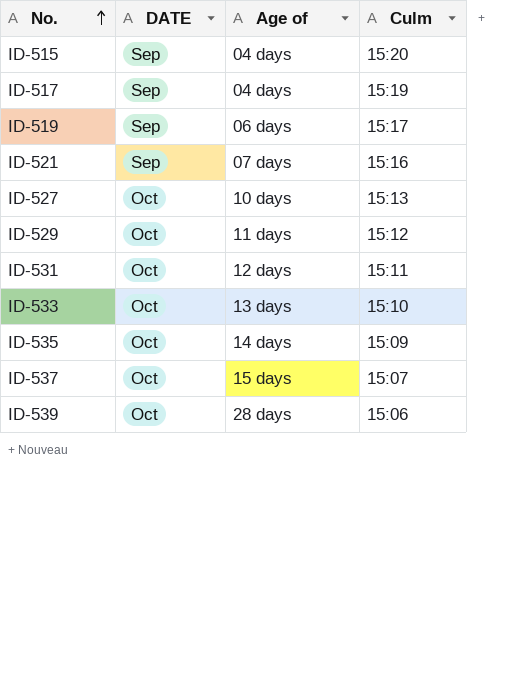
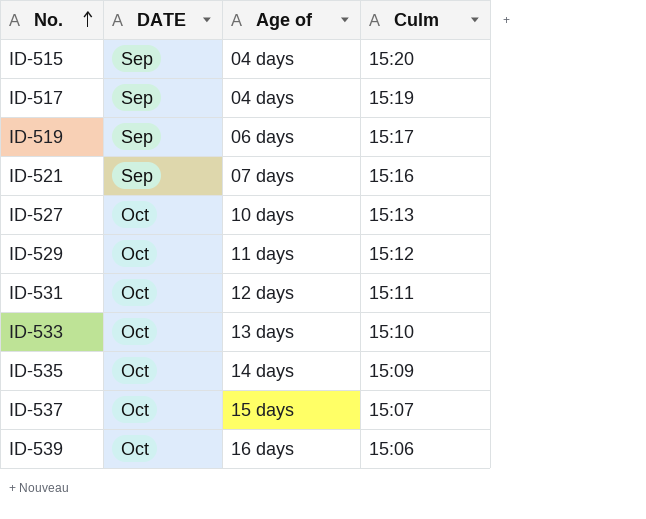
ID-539 | Age of: 28 days -> 16 days

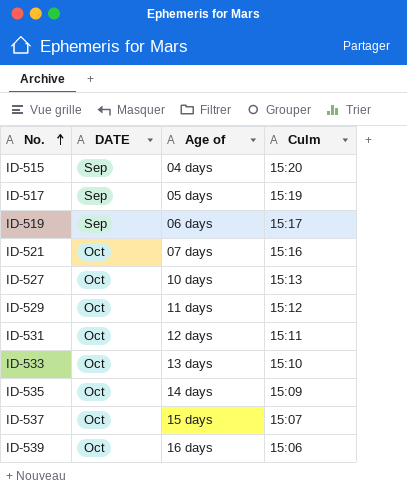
ID-517 | Age of: 04 days -> 05 days
ID-521 | DATE: Sep -> Oct

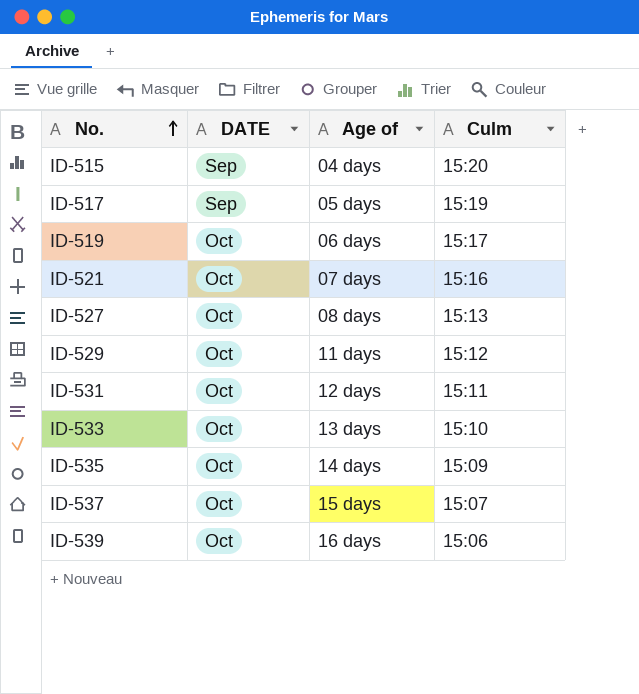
ID-519 | DATE: Sep -> Oct
ID-527 | Age of: 10 days -> 08 days

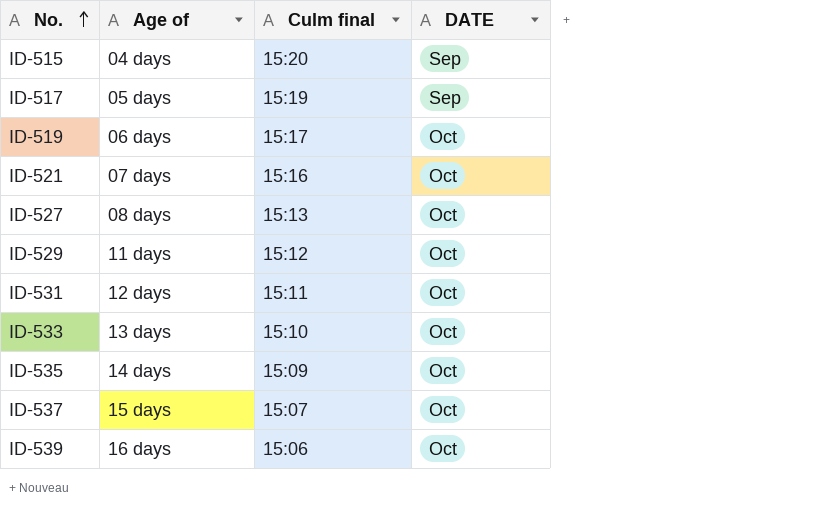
column name: Culm -> Culm final
column DATE | position: 2 -> 4

